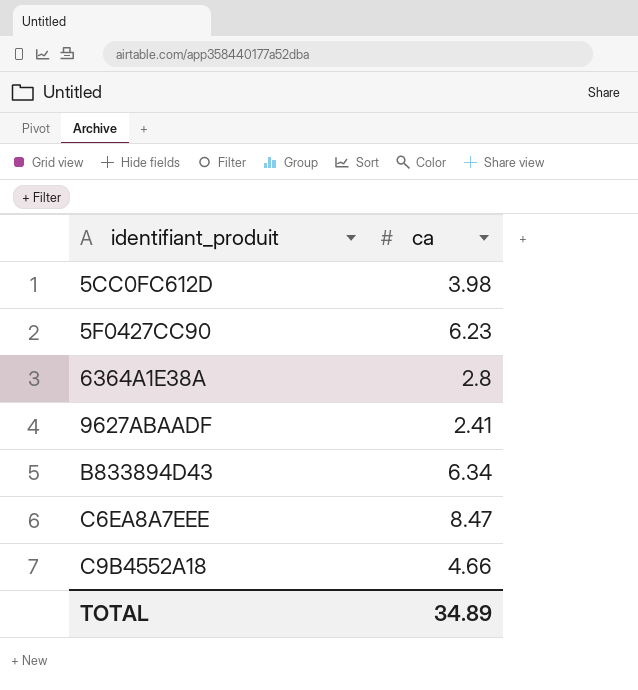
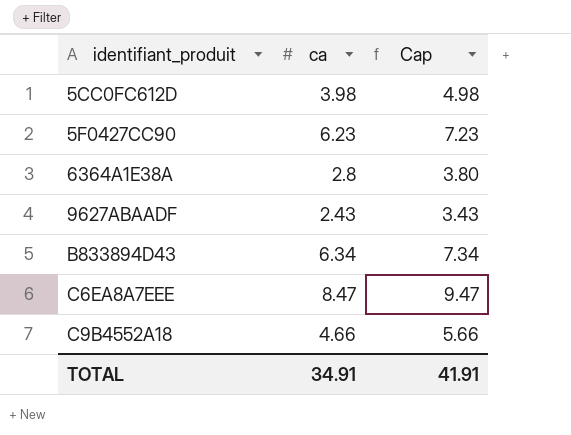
column Cap | formula: none -> [ca] + 1
9627ABAADF | ca: 2.41 -> 2.43
TOTAL | ca: 34.89 -> 34.91

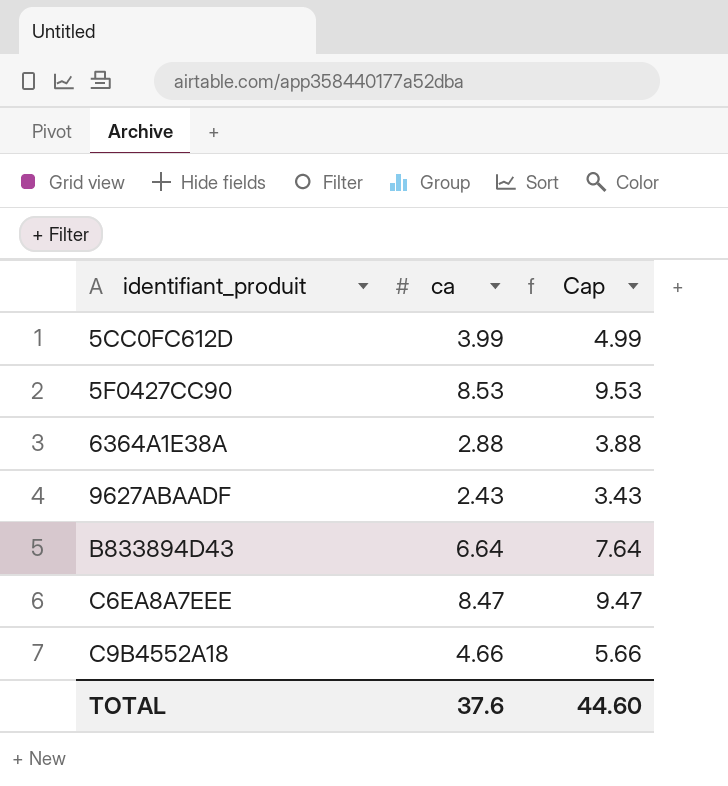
5CC0FC612D | ca: 3.98 -> 3.99
5CC0FC612D | Cap: 4.98 -> 4.99
5F0427CC90 | ca: 6.23 -> 8.53
5F0427CC90 | Cap: 7.23 -> 9.53
6364A1E38A | ca: 2.8 -> 2.88
6364A1E38A | Cap: 3.80 -> 3.88
B833894D43 | ca: 6.34 -> 6.64
B833894D43 | Cap: 7.34 -> 7.64
TOTAL | ca: 34.91 -> 37.6
TOTAL | Cap: 41.91 -> 44.60

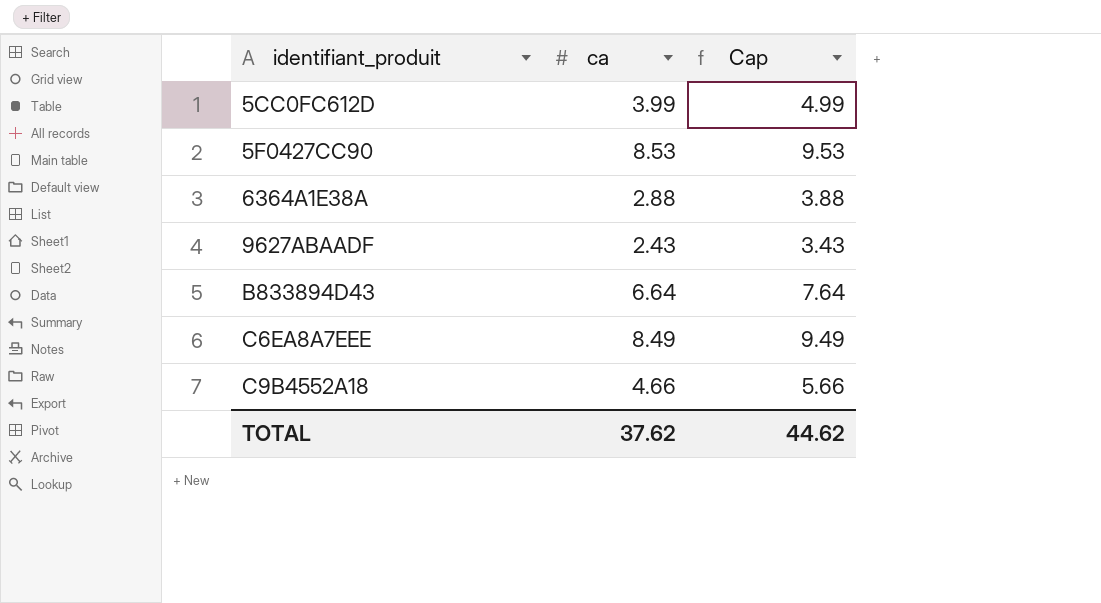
C6EA8A7EEE | ca: 8.47 -> 8.49
C6EA8A7EEE | Cap: 9.47 -> 9.49
TOTAL | ca: 37.6 -> 37.62
TOTAL | Cap: 44.60 -> 44.62

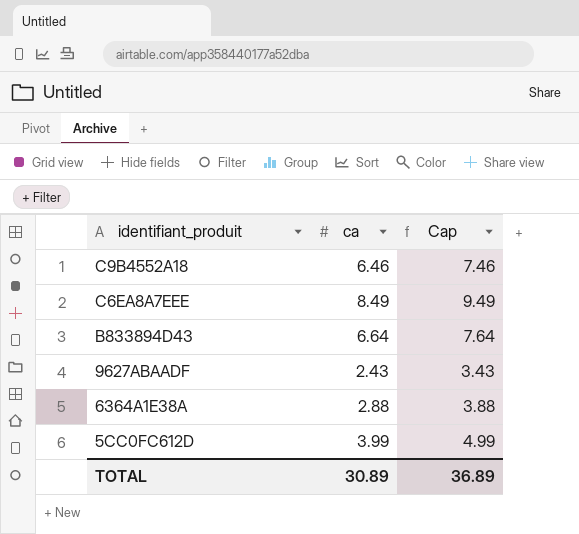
row order: identifiant_produit ascending -> identifiant_produit descending
row 5F0427CC90: 8.53 | 9.53 -> none
C9B4552A18 | ca: 4.66 -> 6.46
C9B4552A18 | Cap: 5.66 -> 7.46
TOTAL | ca: 37.62 -> 30.89
TOTAL | Cap: 44.62 -> 36.89

